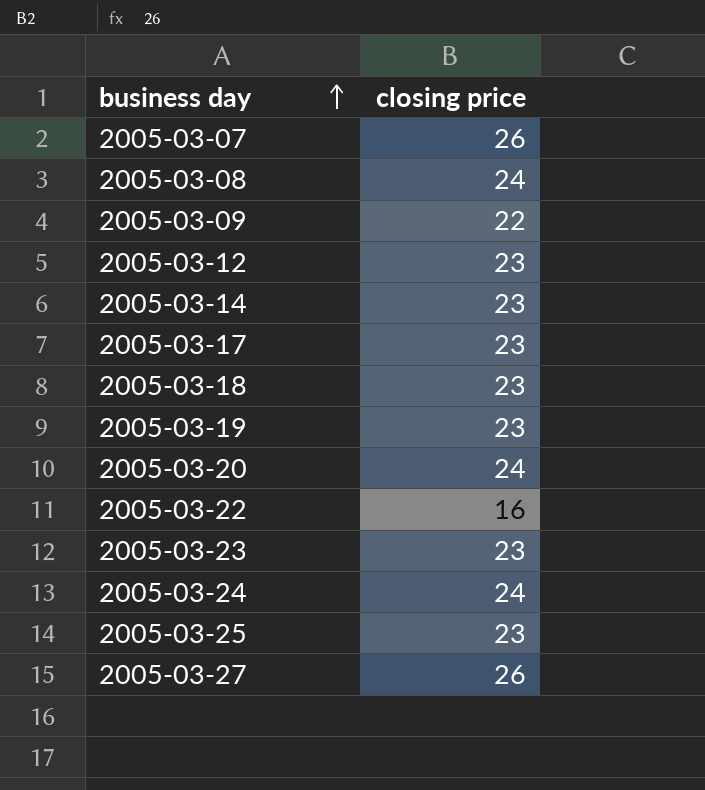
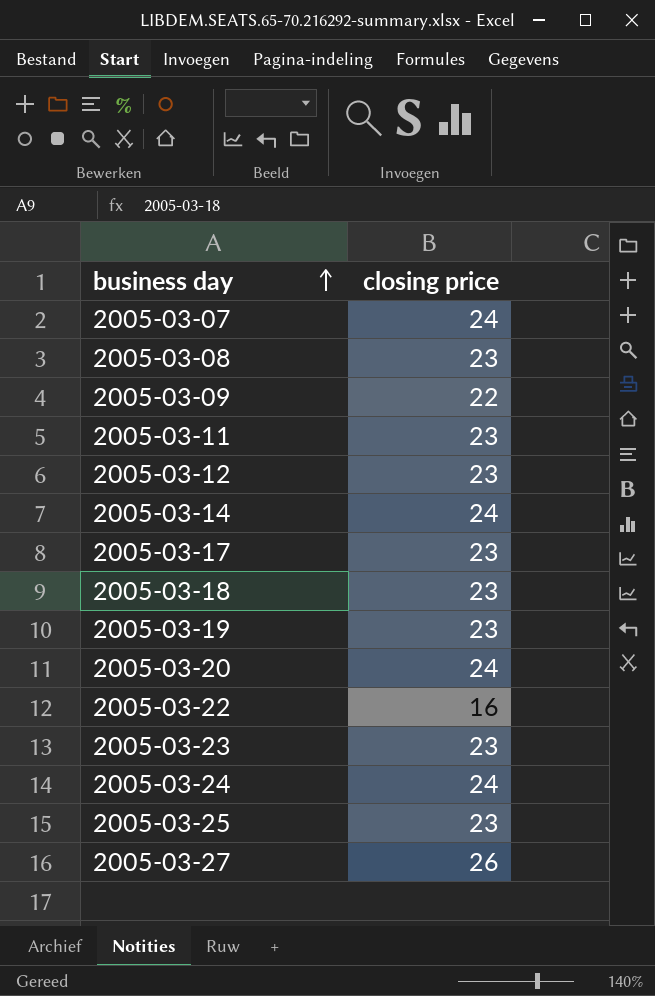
2005-03-07 | closing price: 26 -> 24
2005-03-08 | closing price: 24 -> 23
row 2005-03-11: none -> 23
2005-03-14 | closing price: 23 -> 24

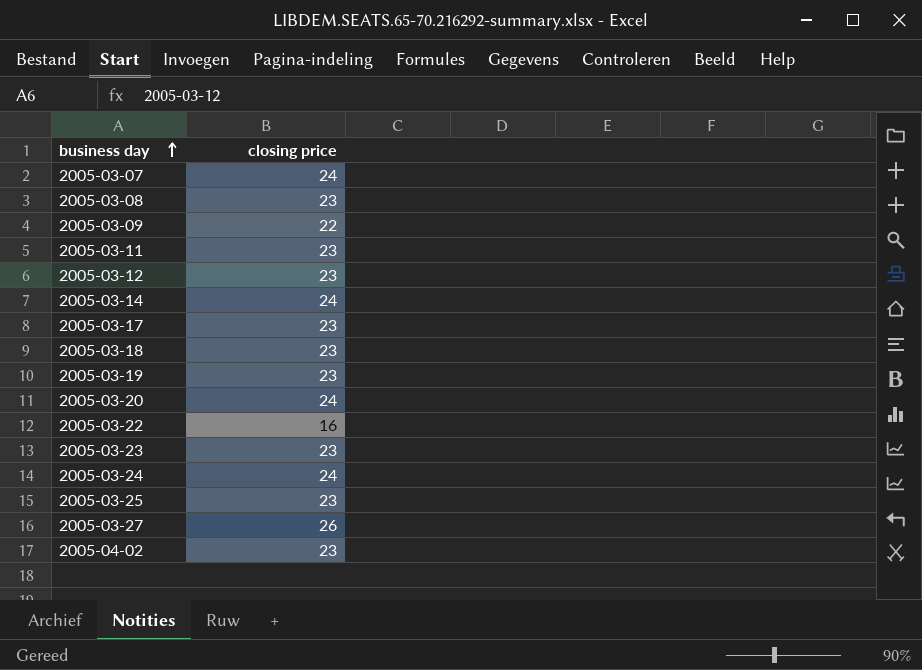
row 2005-04-02: none -> 23

